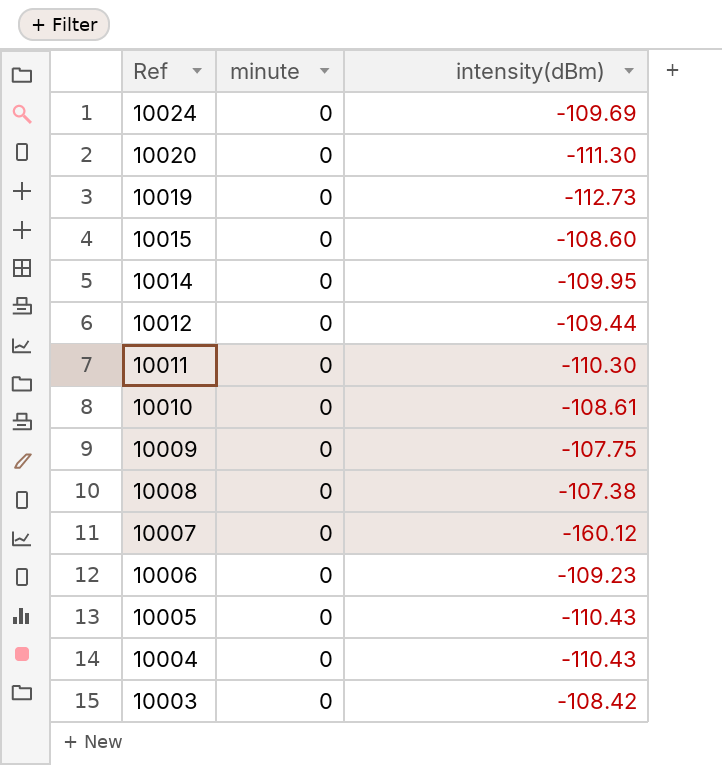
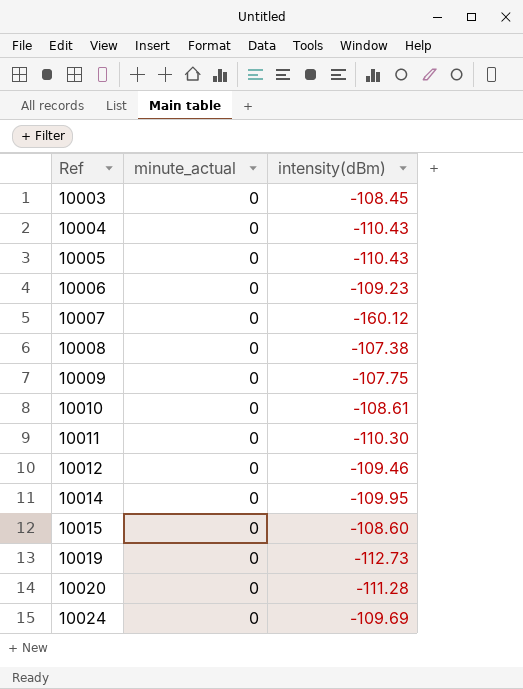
row order: Ref descending -> Ref ascending
column name: minute -> minute_actual
10003 | intensity(dBm): -108.42 -> -108.45
10012 | intensity(dBm): -109.44 -> -109.46
10020 | intensity(dBm): -111.30 -> -111.28

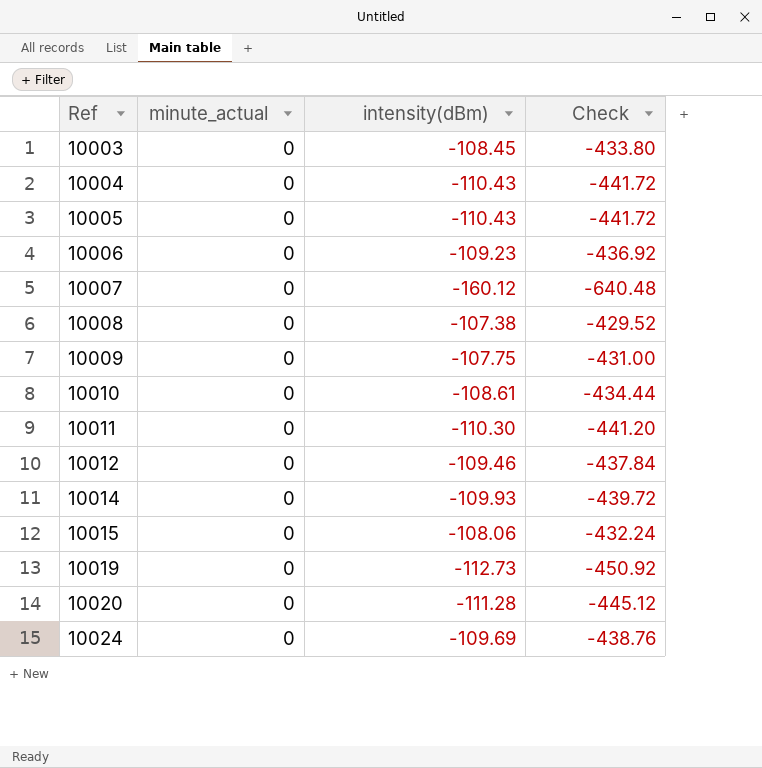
column Check | formula: none -> [intensity(dBm)] * 4
10014 | intensity(dBm): -109.95 -> -109.93
10015 | intensity(dBm): -108.60 -> -108.06

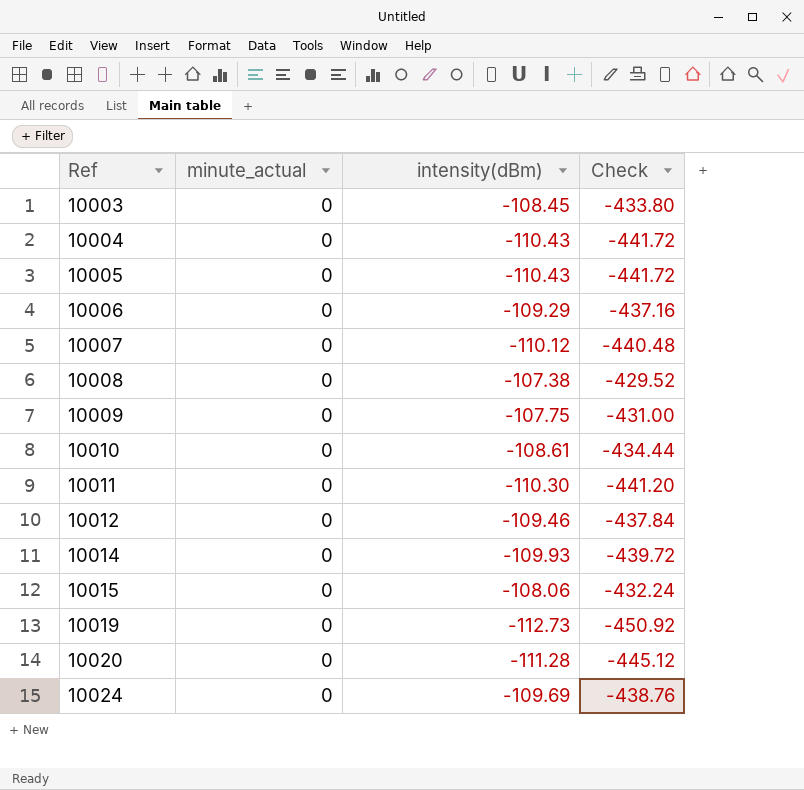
10006 | intensity(dBm): -109.23 -> -109.29
10006 | Check: -436.92 -> -437.16
10007 | intensity(dBm): -160.12 -> -110.12
10007 | Check: -640.48 -> -440.48

